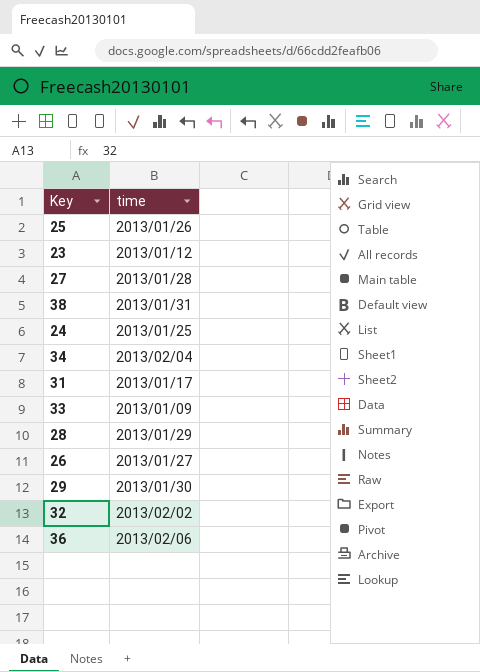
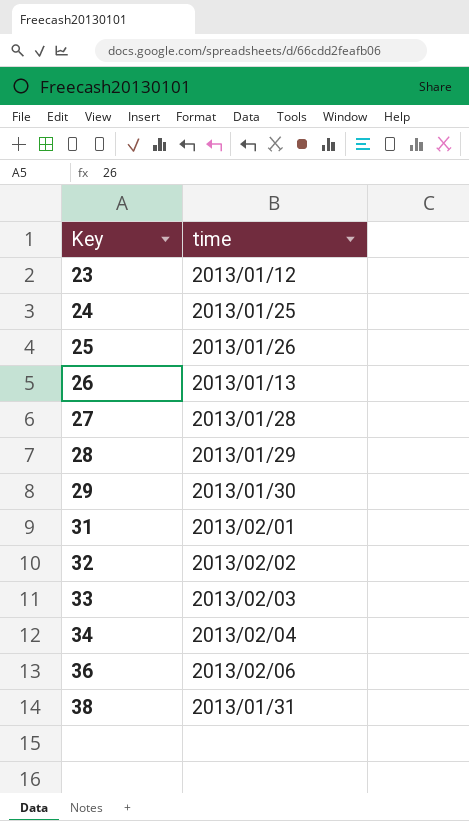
row order: none -> Key ascending
26 | time: 2013/01/27 -> 2013/01/13
31 | time: 2013/01/17 -> 2013/02/01
33 | time: 2013/01/09 -> 2013/02/03

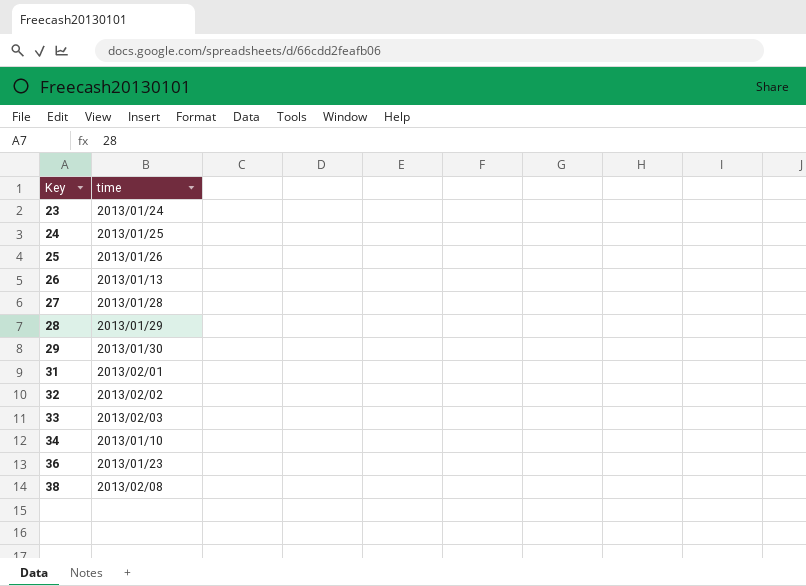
23 | time: 2013/01/12 -> 2013/01/24
34 | time: 2013/02/04 -> 2013/01/10
36 | time: 2013/02/06 -> 2013/01/23
38 | time: 2013/01/31 -> 2013/02/08

